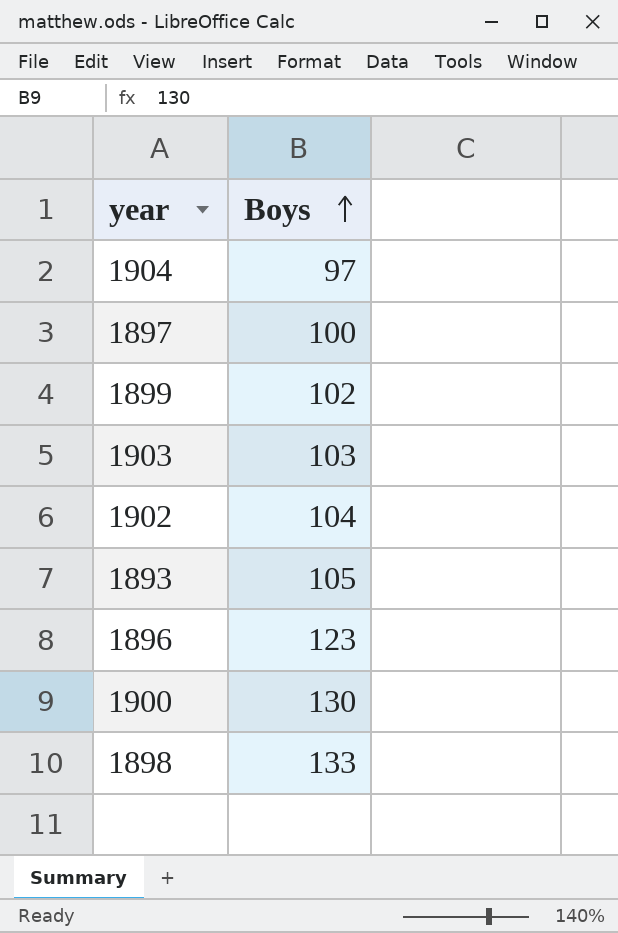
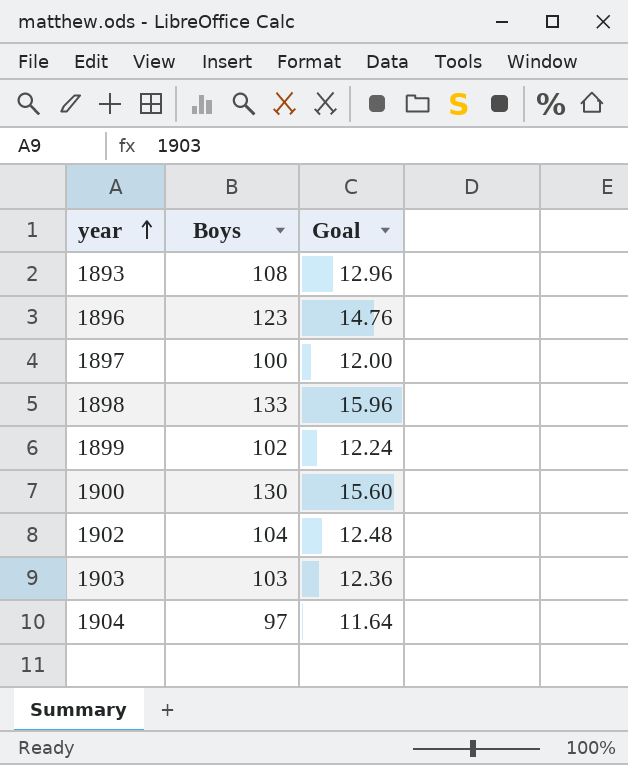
row order: Boys ascending -> year ascending
column Goal | formula: none -> [Boys] * 0.12
1893 | Boys: 105 -> 108

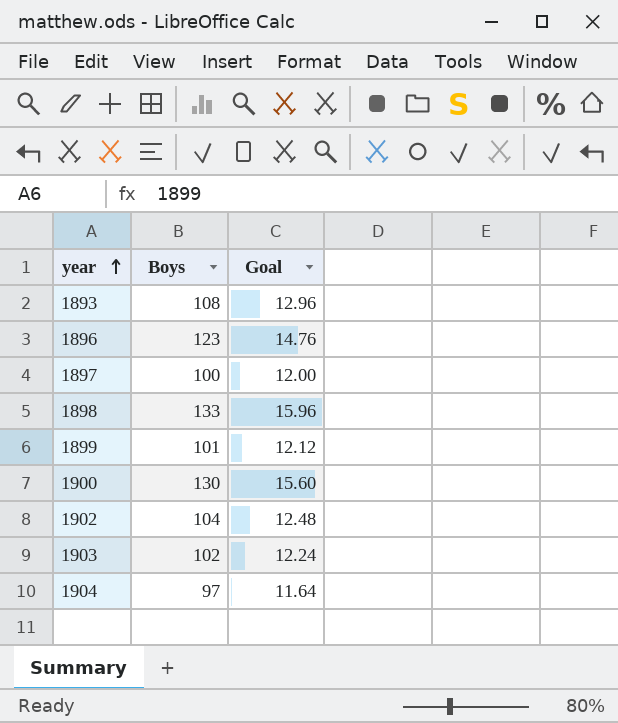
1899 | Boys: 102 -> 101
1899 | Goal: 12.24 -> 12.12
1903 | Boys: 103 -> 102
1903 | Goal: 12.36 -> 12.24

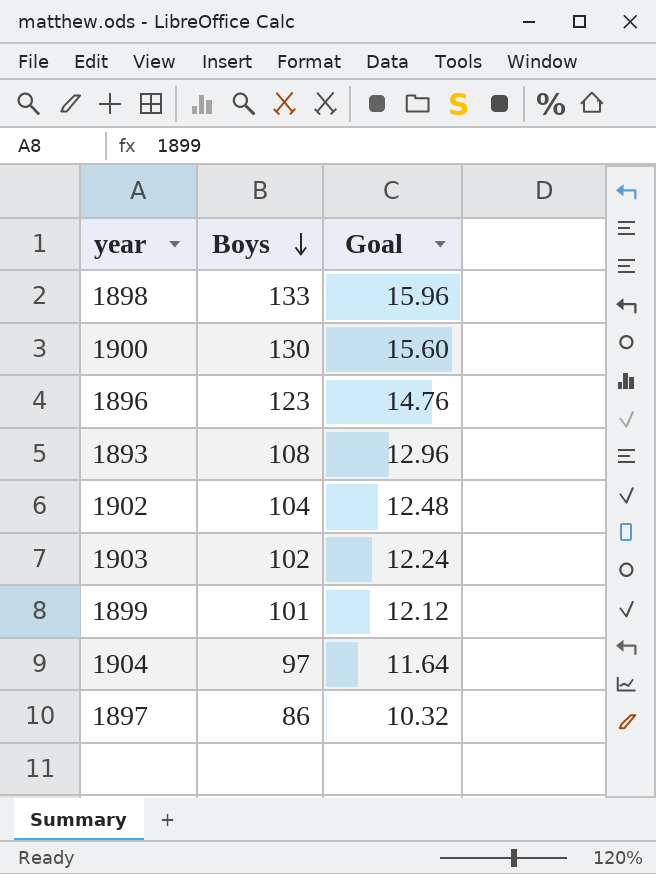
row order: year ascending -> Boys descending
1897 | Boys: 100 -> 86
1897 | Goal: 12.00 -> 10.32

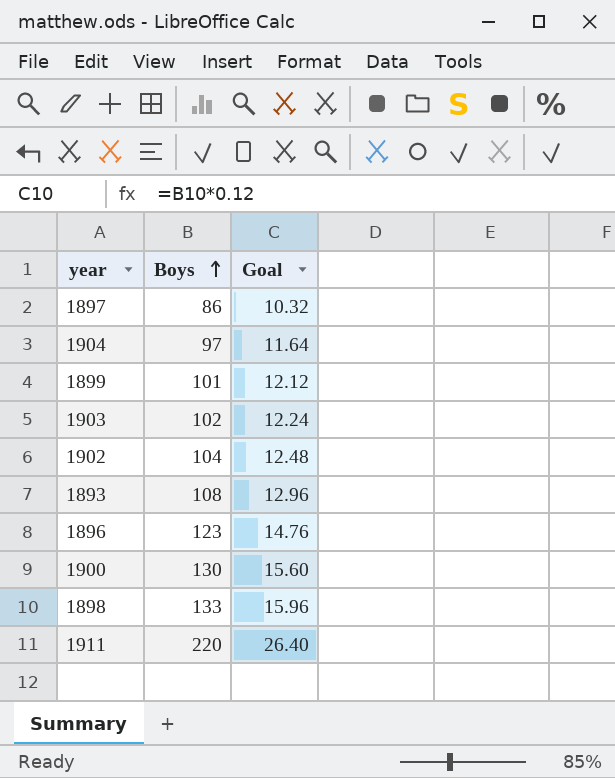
row order: Boys descending -> Boys ascending
row 1911: none -> 220 | 26.40

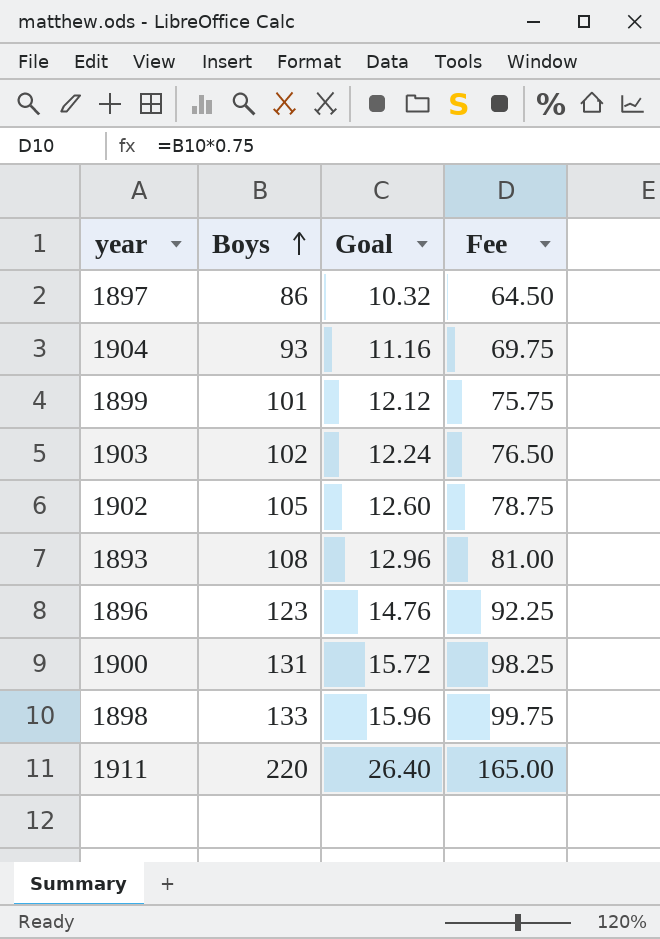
column Fee | formula: none -> [Boys] * 0.75
1904 | Boys: 97 -> 93
1904 | Goal: 11.64 -> 11.16
1902 | Boys: 104 -> 105
1902 | Goal: 12.48 -> 12.60
1900 | Boys: 130 -> 131
1900 | Goal: 15.60 -> 15.72

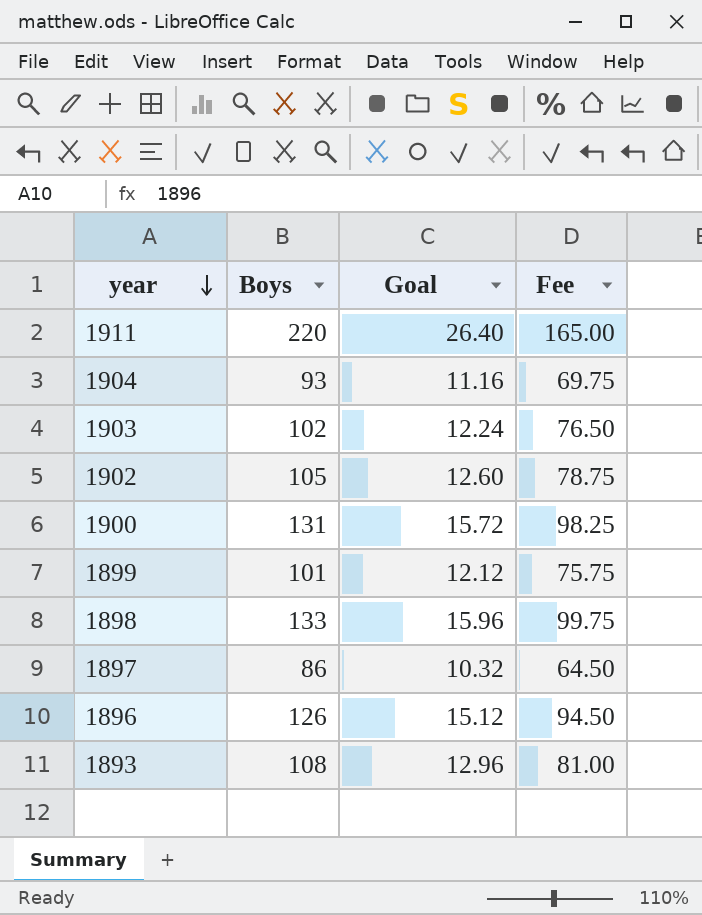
row order: Boys ascending -> year descending
1896 | Boys: 123 -> 126
1896 | Goal: 14.76 -> 15.12
1896 | Fee: 92.25 -> 94.50

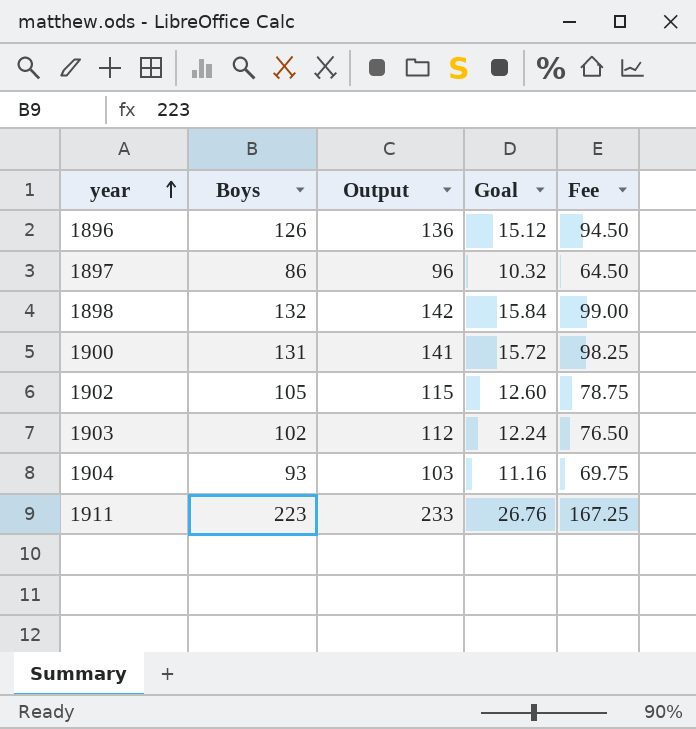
row order: year descending -> year ascending
column Output | formula: none -> [Boys] + 10
row 1899: 101 | 12.12 | 75.75 -> none
row 1893: 108 | 12.96 | 81.00 -> none
1898 | Boys: 133 -> 132
1898 | Goal: 15.96 -> 15.84
1898 | Fee: 99.75 -> 99.00
1911 | Boys: 220 -> 223
1911 | Goal: 26.40 -> 26.76
1911 | Fee: 165.00 -> 167.25

